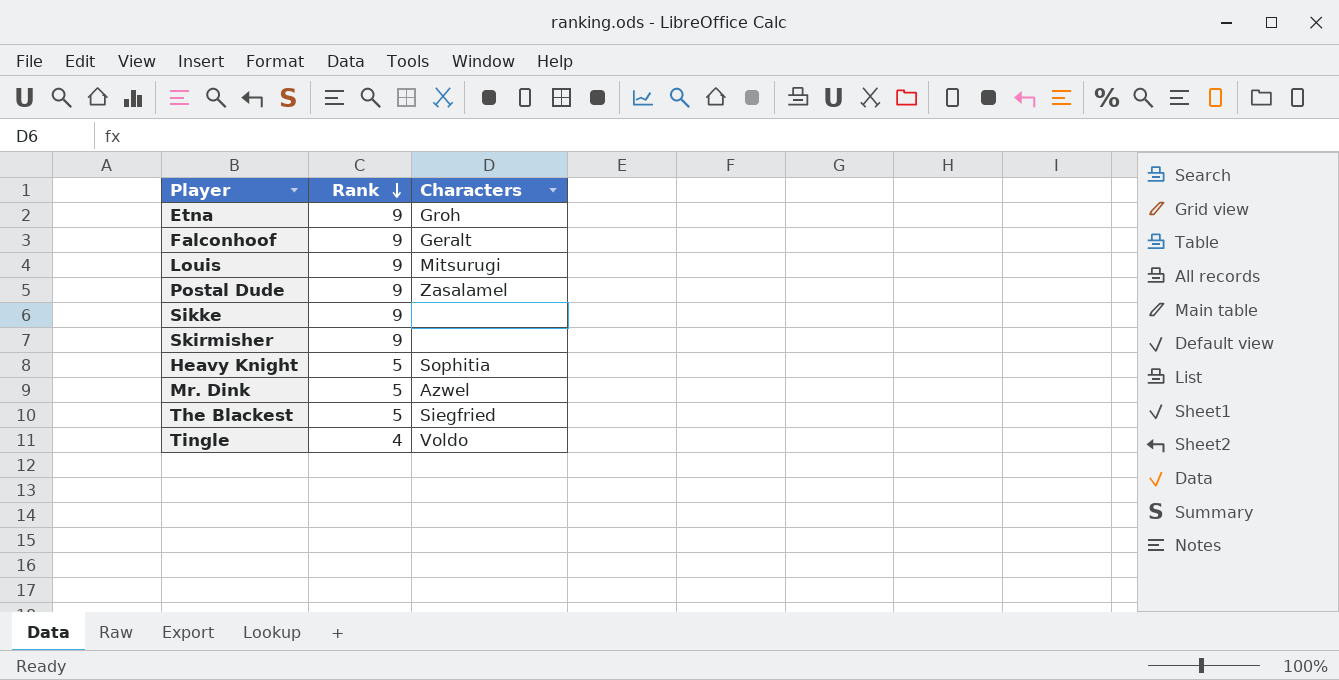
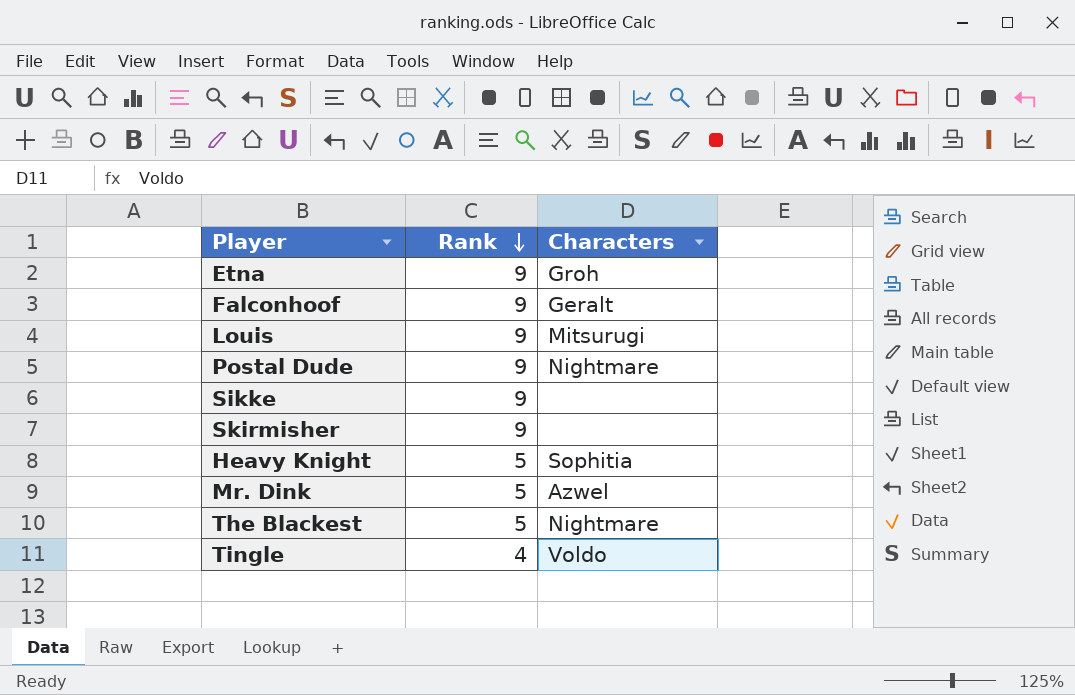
Postal Dude | Characters: Zasalamel -> Nightmare
The Blackest | Characters: Siegfried -> Nightmare

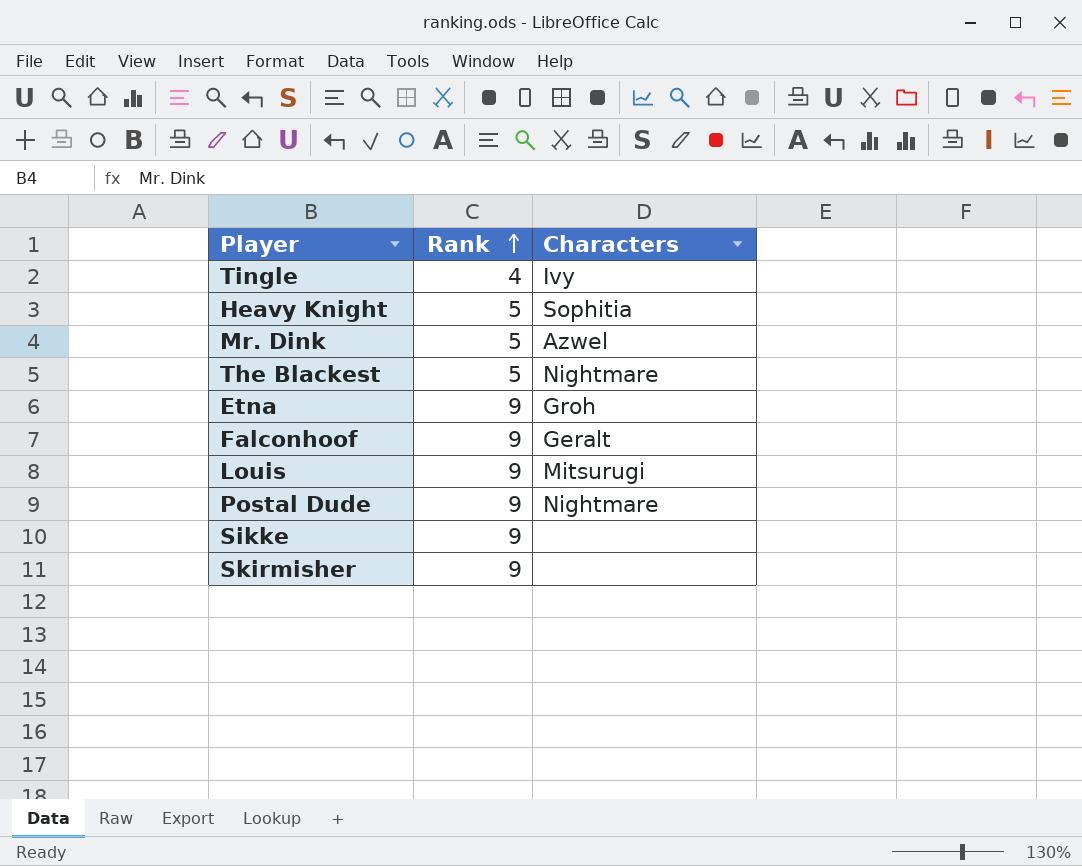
row order: Rank descending -> Rank ascending
Tingle | Characters: Voldo -> Ivy

